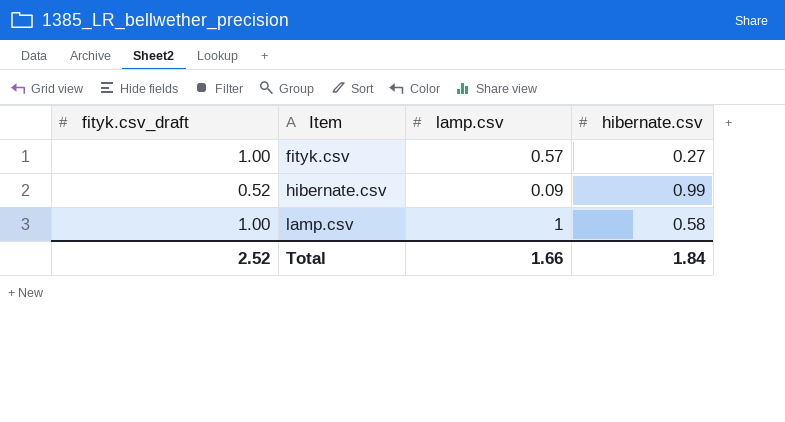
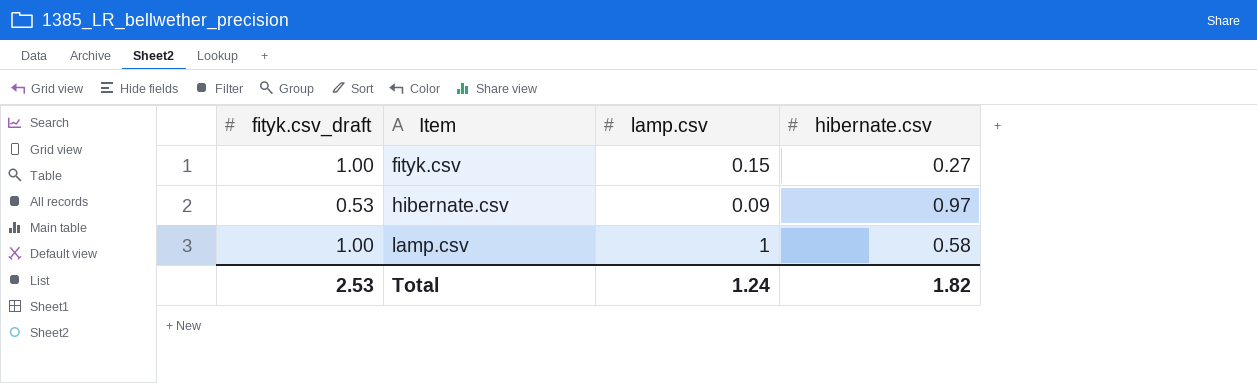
fityk.csv | lamp.csv: 0.57 -> 0.15
hibernate.csv | fityk.csv_draft: 0.52 -> 0.53
hibernate.csv | hibernate.csv: 0.99 -> 0.97
Total | fityk.csv_draft: 2.52 -> 2.53
Total | lamp.csv: 1.66 -> 1.24
Total | hibernate.csv: 1.84 -> 1.82

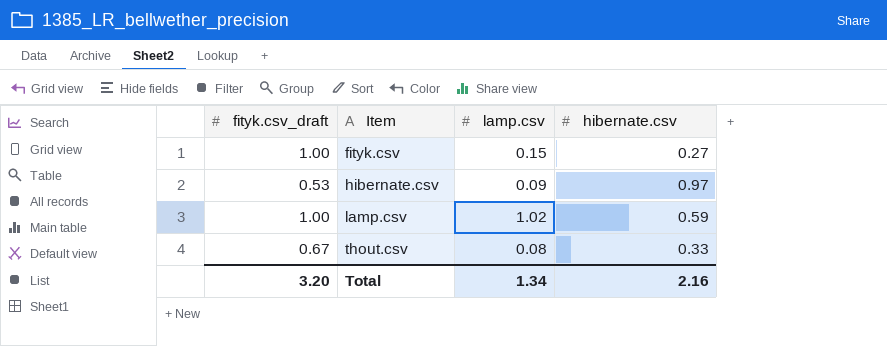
lamp.csv | lamp.csv: 1 -> 1.02
lamp.csv | hibernate.csv: 0.58 -> 0.59
row thout.csv: none -> 0.67 | 0.08 | 0.33
Total | fityk.csv_draft: 2.53 -> 3.20
Total | lamp.csv: 1.24 -> 1.34
Total | hibernate.csv: 1.82 -> 2.16

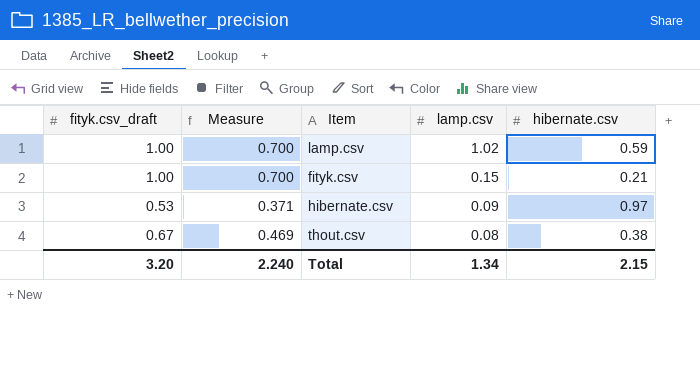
row order: Item ascending -> lamp.csv descending
column Measure | formula: none -> [fityk.csv_draft] * 0.7
fityk.csv | hibernate.csv: 0.27 -> 0.21
thout.csv | hibernate.csv: 0.33 -> 0.38
Total | hibernate.csv: 2.16 -> 2.15

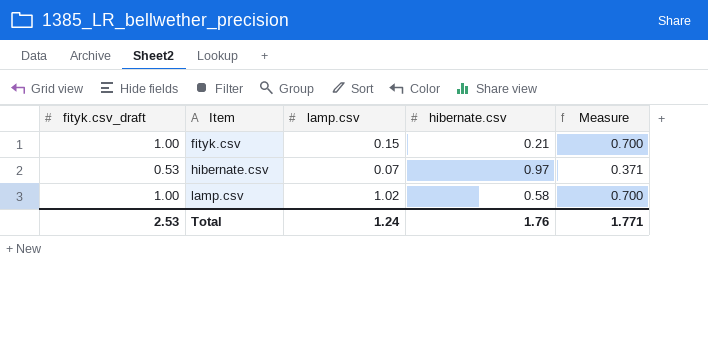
row order: lamp.csv descending -> Item ascending
column Measure | position: 2 -> 5
row thout.csv: 0.67 | 0.469 | 0.08 | 0.38 -> none
hibernate.csv | lamp.csv: 0.09 -> 0.07
lamp.csv | hibernate.csv: 0.59 -> 0.58
Total | fityk.csv_draft: 3.20 -> 2.53
Total | lamp.csv: 1.34 -> 1.24
Total | hibernate.csv: 2.15 -> 1.76
Total | Measure: 2.240 -> 1.771

